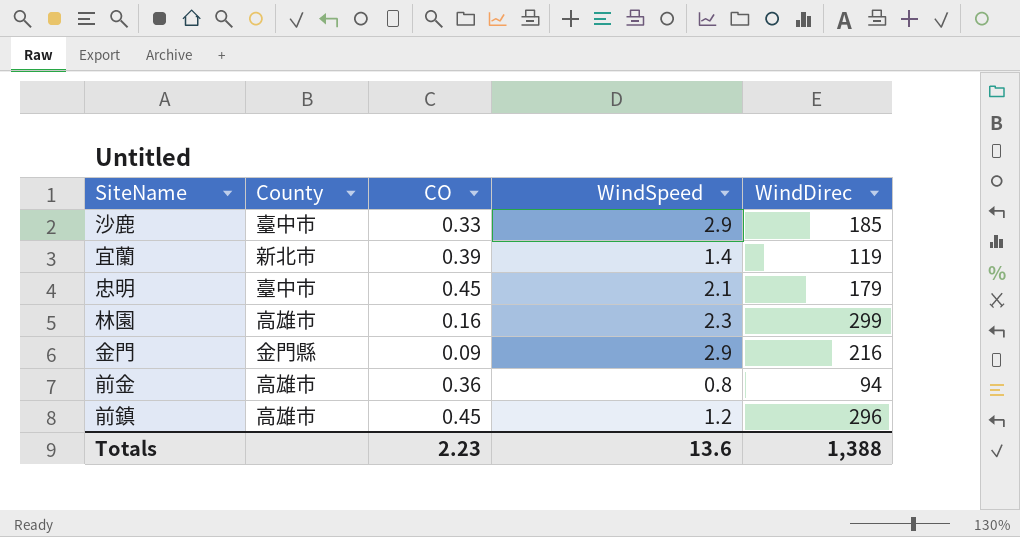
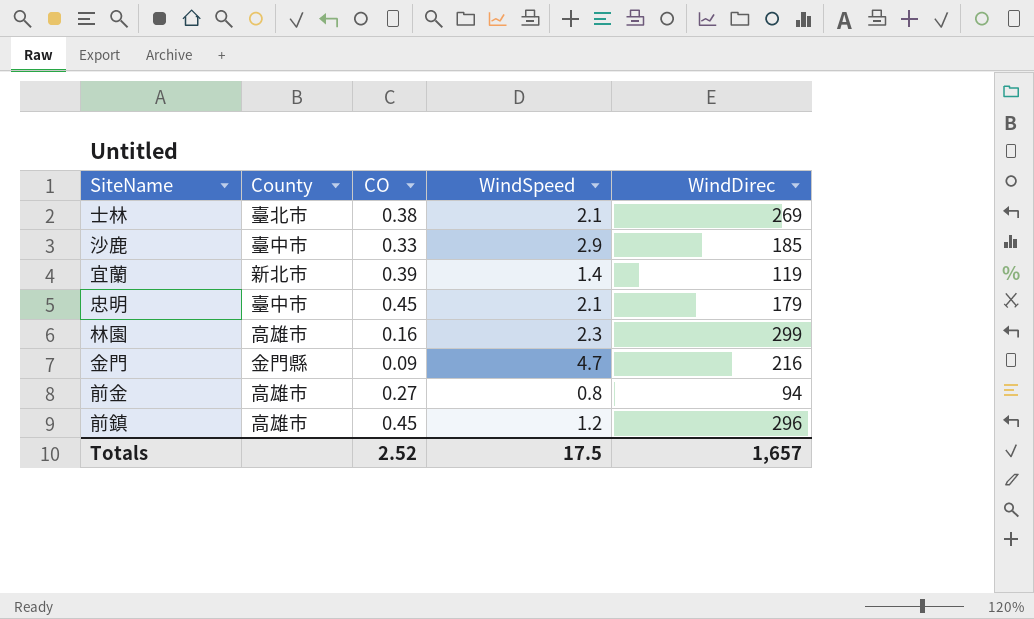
row 士林: none -> 臺北市 | 0.38 | 2.1 | 269
金門 | WindSpeed: 2.9 -> 4.7
前金 | CO: 0.36 -> 0.27
Totals | CO: 2.23 -> 2.52
Totals | WindSpeed: 13.6 -> 17.5
Totals | WindDirec: 1,388 -> 1,657

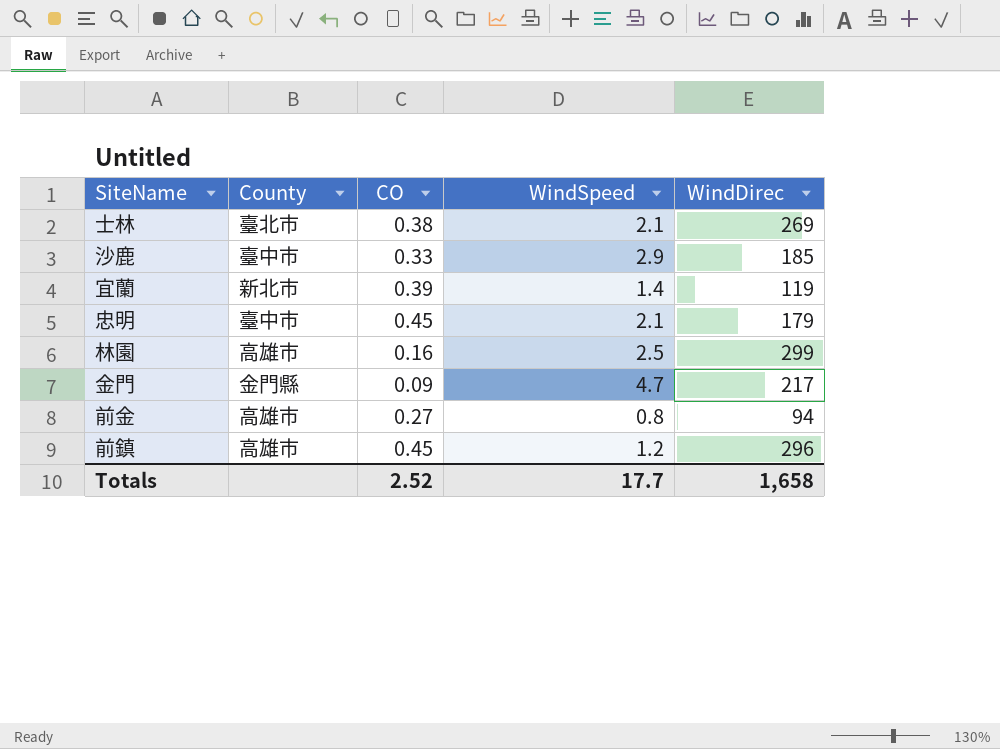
林園 | WindSpeed: 2.3 -> 2.5
金門 | WindDirec: 216 -> 217
Totals | WindSpeed: 17.5 -> 17.7
Totals | WindDirec: 1,657 -> 1,658

